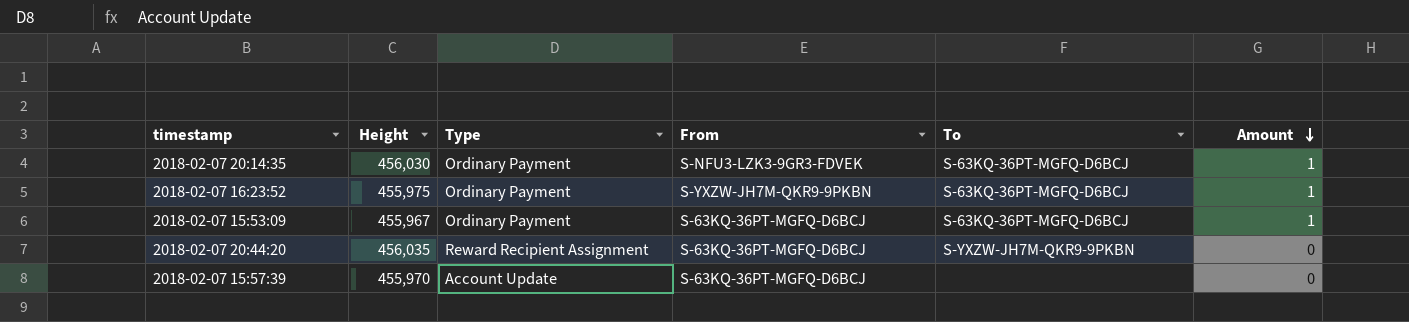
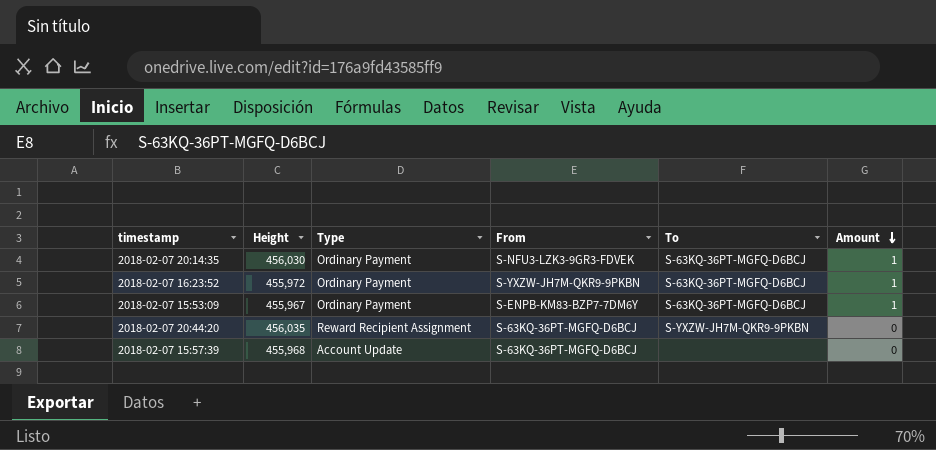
2018-02-07 16:23:52 | Height: 455,975 -> 455,972
2018-02-07 15:53:09 | From: S-63KQ-36PT-MGFQ-D6BCJ -> S-ENPB-KM83-BZP7-7DM6Y
2018-02-07 15:57:39 | Height: 455,970 -> 455,968

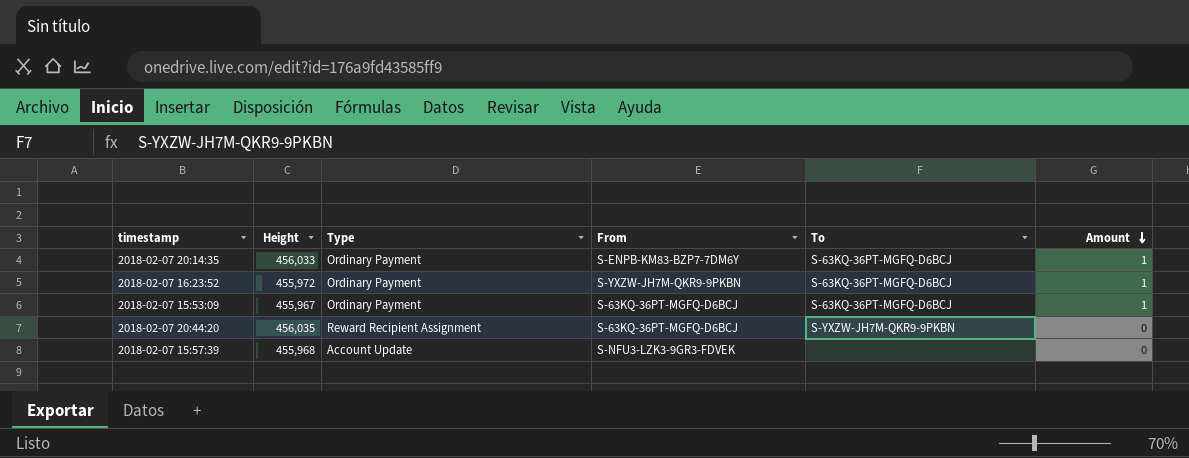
2018-02-07 20:14:35 | Height: 456,030 -> 456,033
2018-02-07 20:14:35 | From: S-NFU3-LZK3-9GR3-FDVEK -> S-ENPB-KM83-BZP7-7DM6Y
2018-02-07 15:53:09 | From: S-ENPB-KM83-BZP7-7DM6Y -> S-63KQ-36PT-MGFQ-D6BCJ
2018-02-07 15:57:39 | From: S-63KQ-36PT-MGFQ-D6BCJ -> S-NFU3-LZK3-9GR3-FDVEK

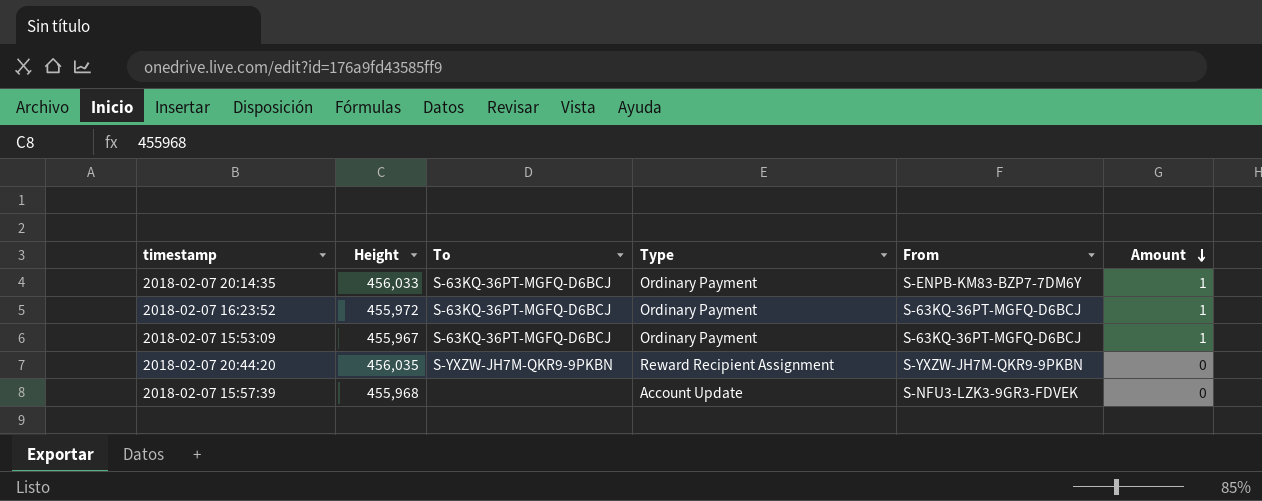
column To | position: 5 -> 3
2018-02-07 16:23:52 | From: S-YXZW-JH7M-QKR9-9PKBN -> S-63KQ-36PT-MGFQ-D6BCJ
2018-02-07 20:44:20 | From: S-63KQ-36PT-MGFQ-D6BCJ -> S-YXZW-JH7M-QKR9-9PKBN

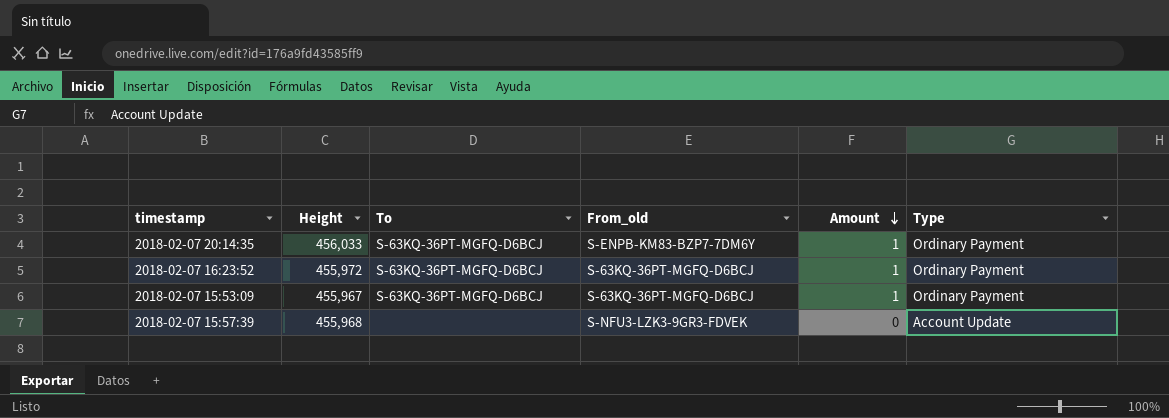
column name: From -> From_old
column Type | position: 4 -> 6
row 2018-02-07 20:44:20: 456,035 | S-YXZW-JH7M-QKR9-9PKBN | Reward Recipient Assignment | S-YXZW-JH7M-QKR9-9PKBN | 0 -> none

